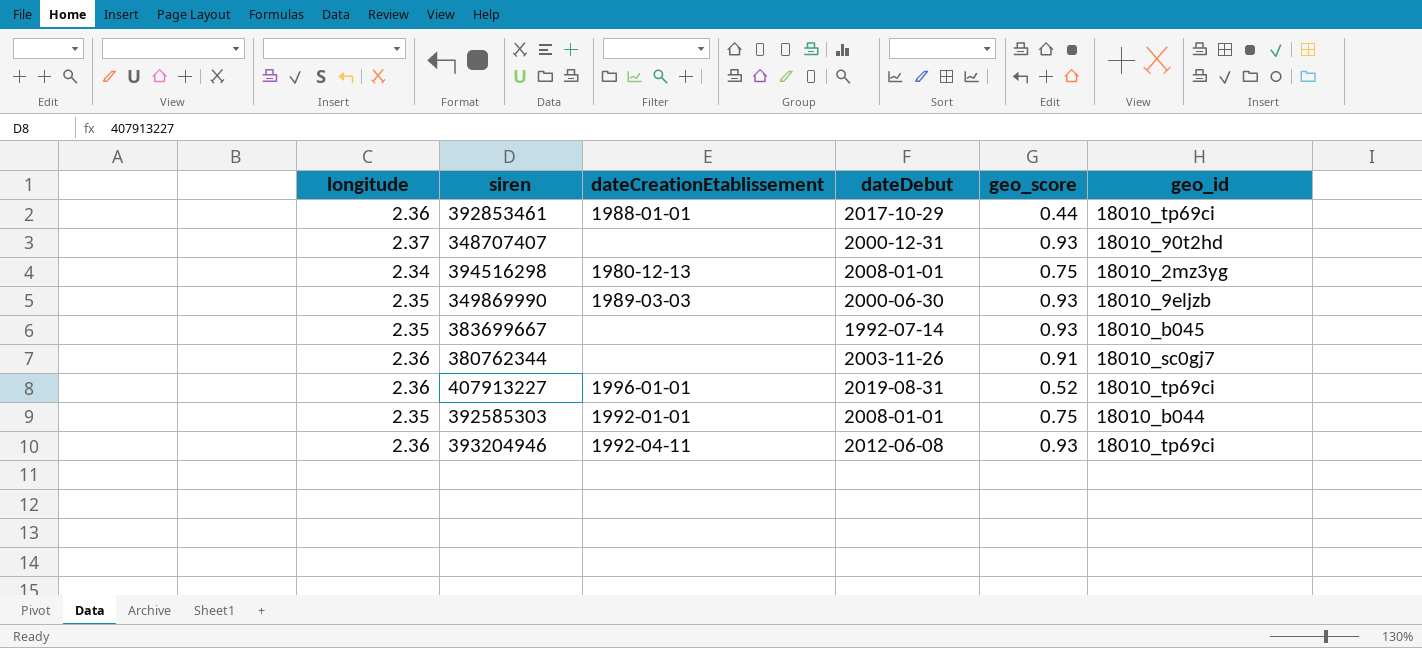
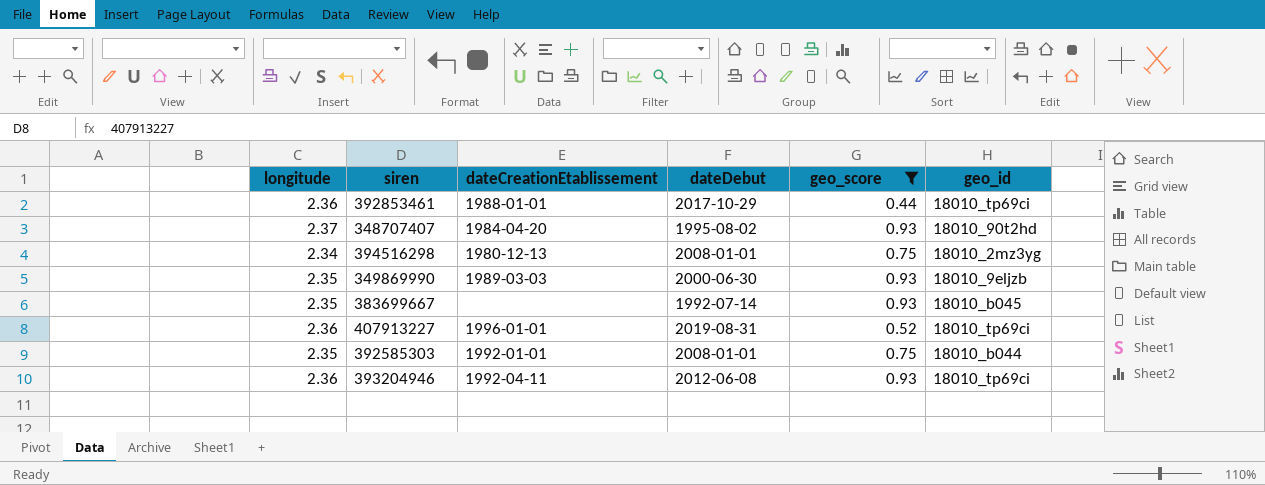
filter: none -> geo_score != 0.91
348707407 | dateCreationEtablissement: none -> 1984-04-20
348707407 | dateDebut: 2000-12-31 -> 1995-08-02

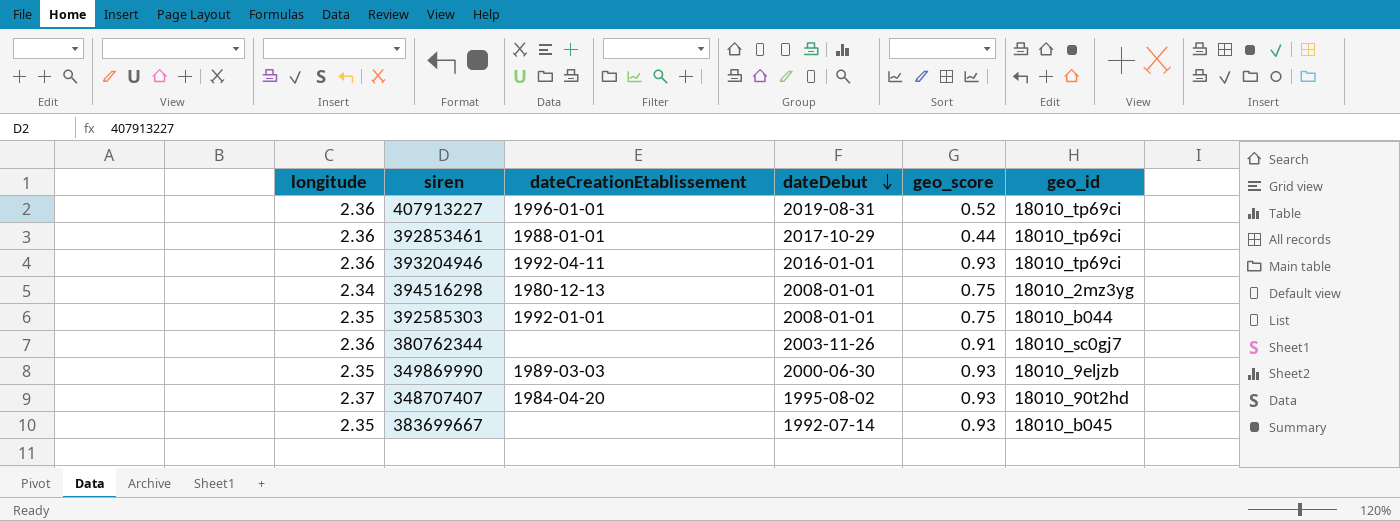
filter: geo_score != 0.91 -> none
row order: none -> dateDebut descending
393204946 | dateDebut: 2012-06-08 -> 2016-01-01

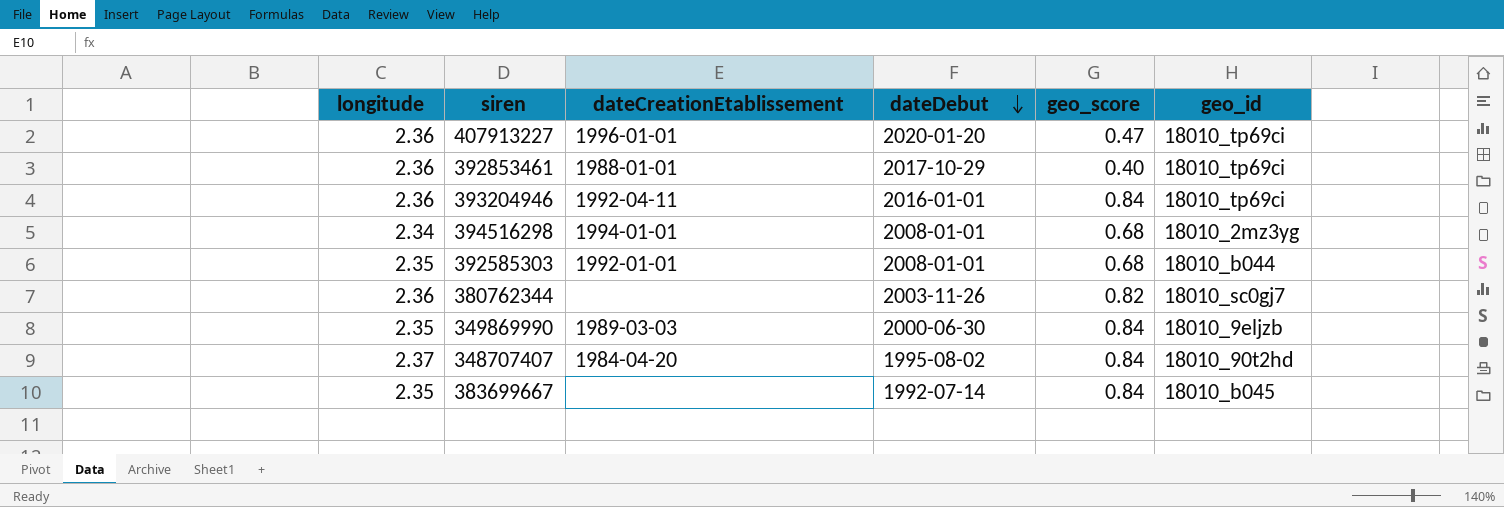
407913227 | dateDebut: 2019-08-31 -> 2020-01-20
407913227 | geo_score: 0.52 -> 0.47
392853461 | geo_score: 0.44 -> 0.40
393204946 | geo_score: 0.93 -> 0.84
394516298 | dateCreationEtablissement: 1980-12-13 -> 1994-01-01
394516298 | geo_score: 0.75 -> 0.68
392585303 | geo_score: 0.75 -> 0.68
380762344 | geo_score: 0.91 -> 0.82
349869990 | geo_score: 0.93 -> 0.84
348707407 | geo_score: 0.93 -> 0.84
383699667 | geo_score: 0.93 -> 0.84

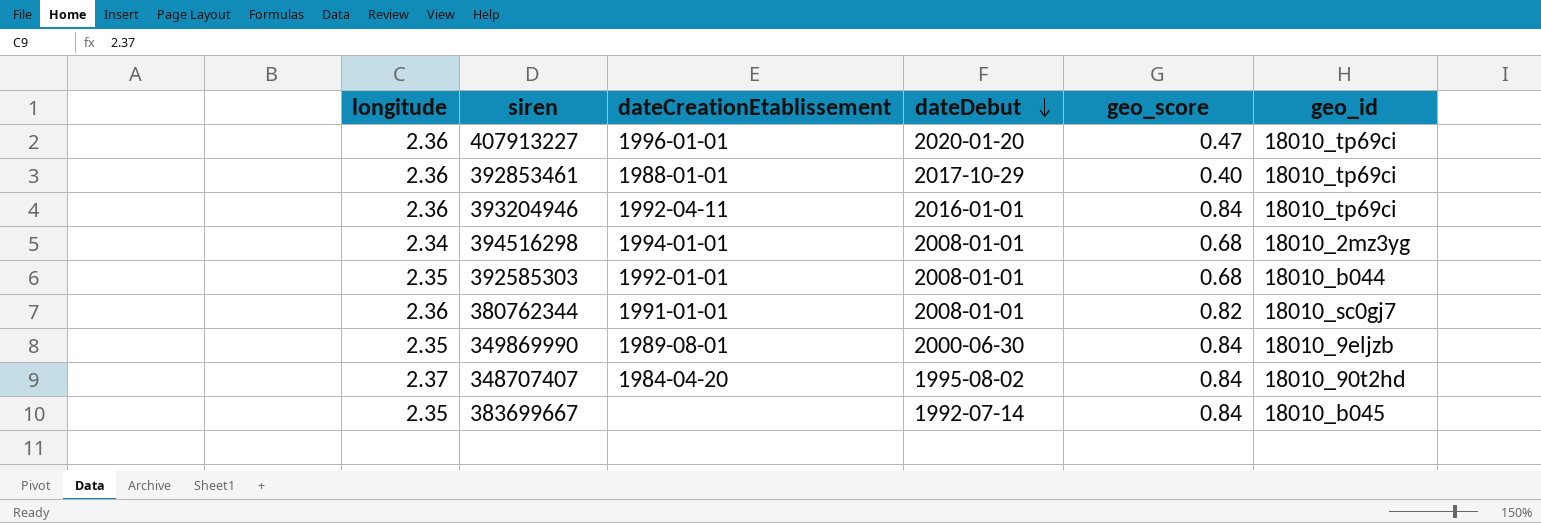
380762344 | dateCreationEtablissement: none -> 1991-01-01
380762344 | dateDebut: 2003-11-26 -> 2008-01-01
349869990 | dateCreationEtablissement: 1989-03-03 -> 1989-08-01

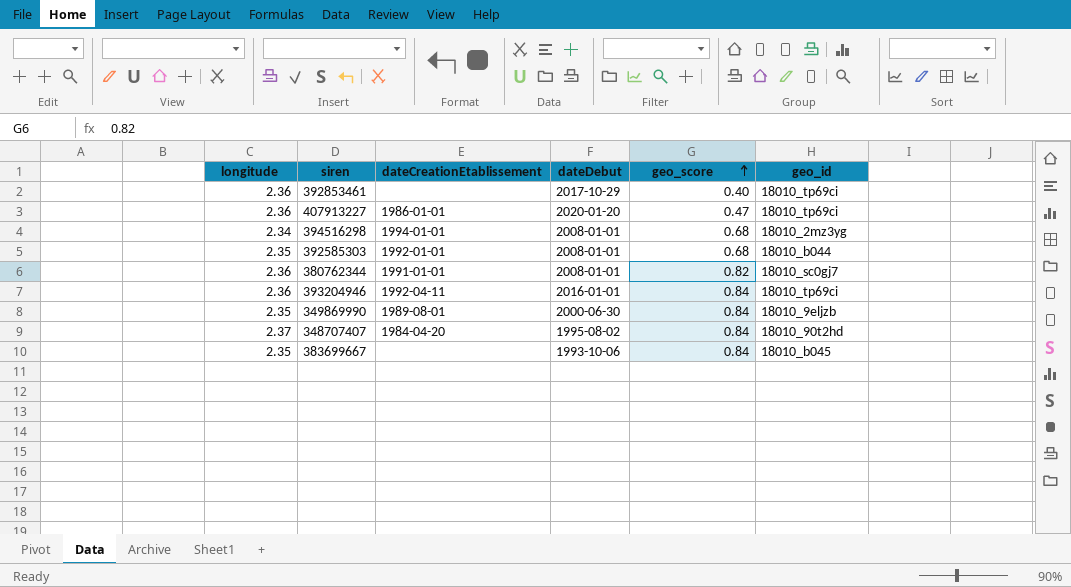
row order: dateDebut descending -> geo_score ascending
392853461 | dateCreationEtablissement: 1988-01-01 -> none
407913227 | dateCreationEtablissement: 1996-01-01 -> 1986-01-01
383699667 | dateDebut: 1992-07-14 -> 1993-10-06

